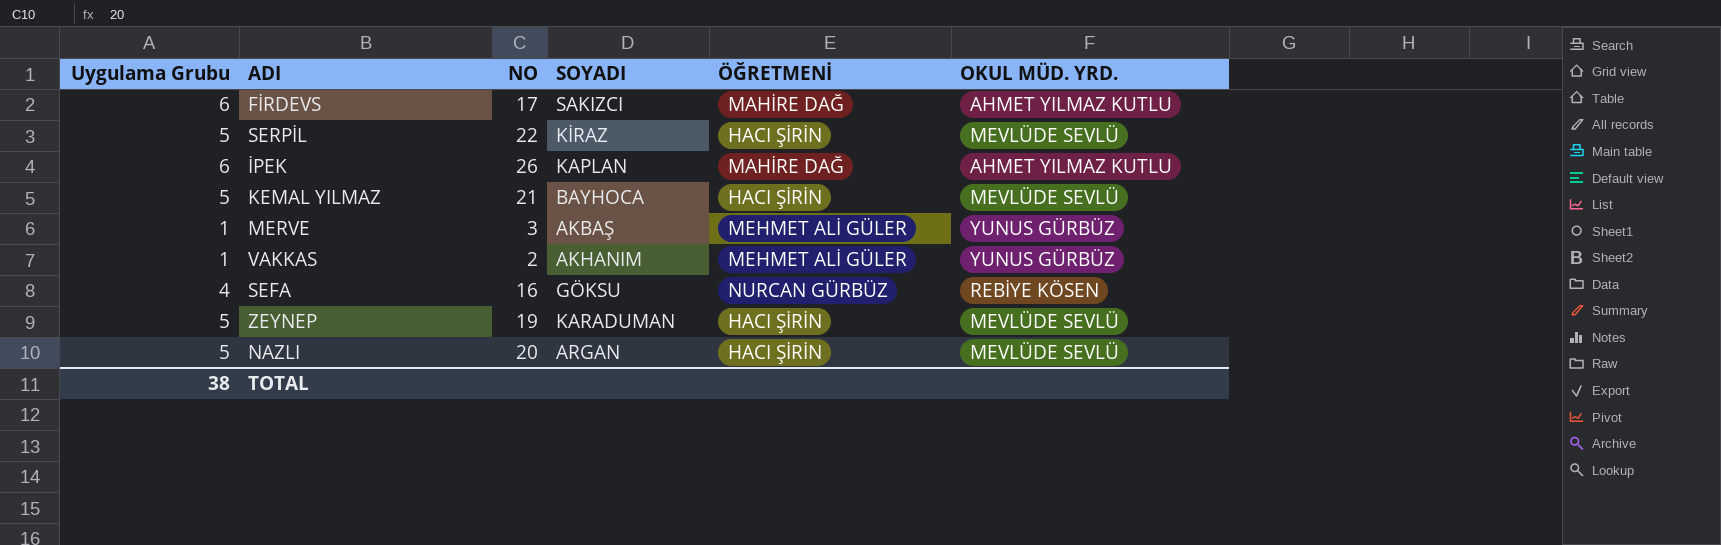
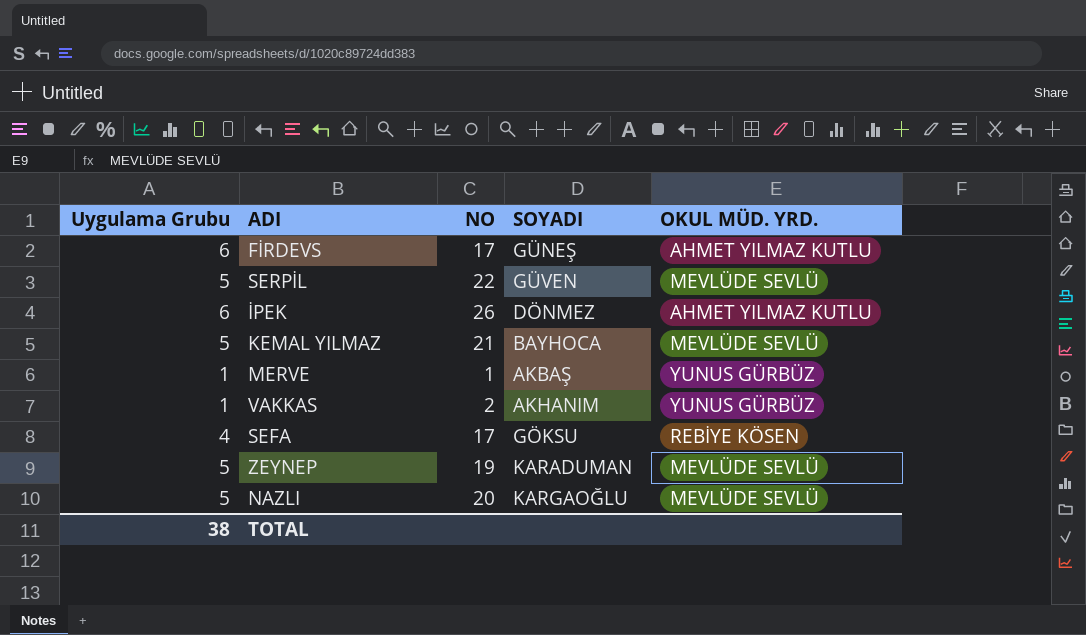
column ÖĞRETMENİ | position: 5 -> none
FİRDEVS | SOYADI: SAKIZCI -> GÜNEŞ
SERPİL | SOYADI: KİRAZ -> GÜVEN
İPEK | SOYADI: KAPLAN -> DÖNMEZ
MERVE | NO: 3 -> 1
SEFA | NO: 16 -> 17
NAZLI | SOYADI: ARGAN -> KARGAOĞLU

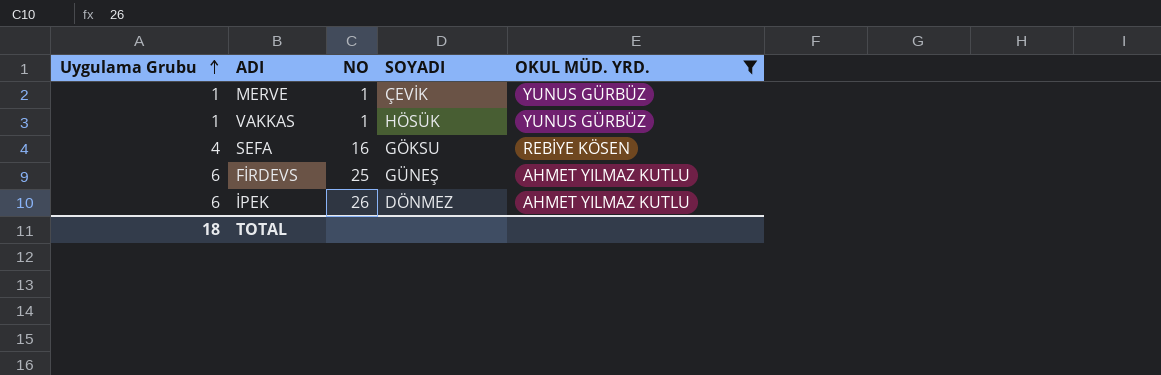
filter: none -> OKUL MÜD. YRD. != MEVLÜDE SEVLÜ
row order: none -> Uygulama Grubu ascending
MERVE | SOYADI: AKBAŞ -> ÇEVİK
VAKKAS | NO: 2 -> 1
VAKKAS | SOYADI: AKHANIM -> HÖSÜK
SEFA | NO: 17 -> 16
FİRDEVS | NO: 17 -> 25
TOTAL | Uygulama Grubu: 38 -> 18

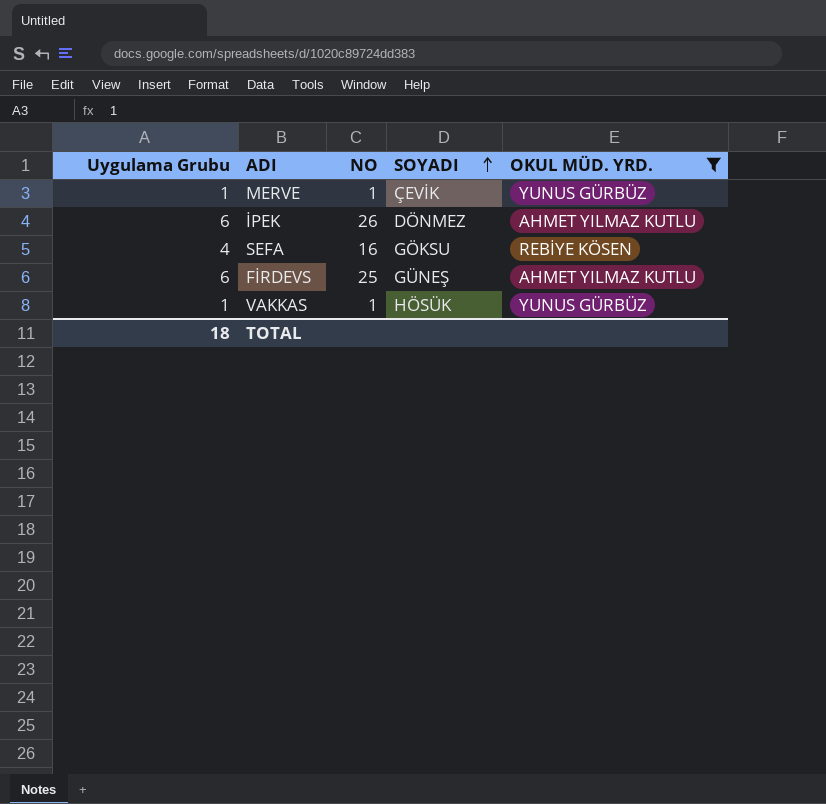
row order: Uygulama Grubu ascending -> SOYADI ascending

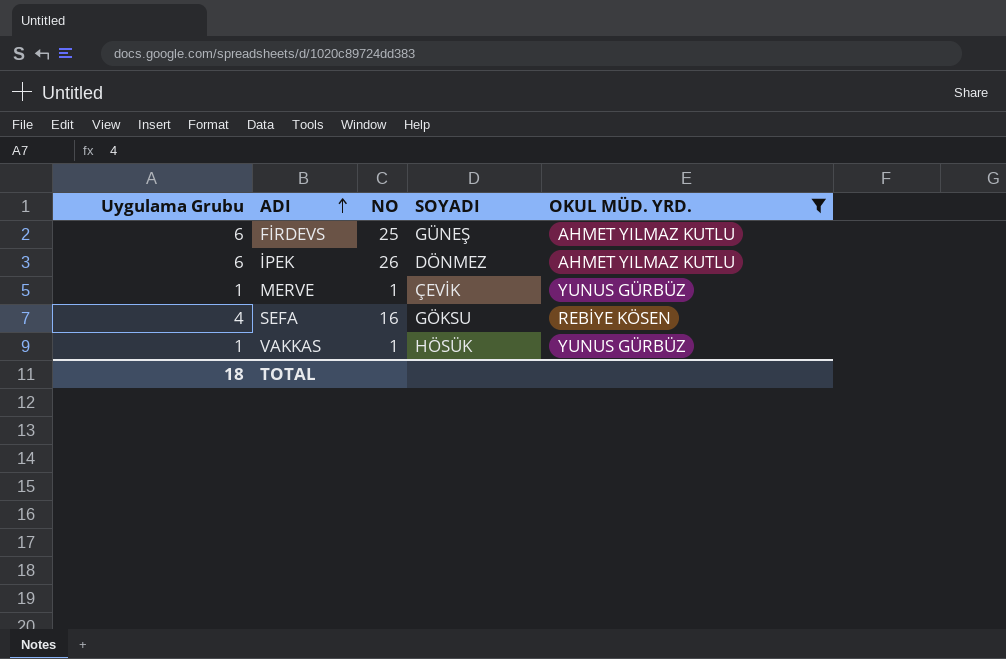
row order: SOYADI ascending -> ADI ascending

